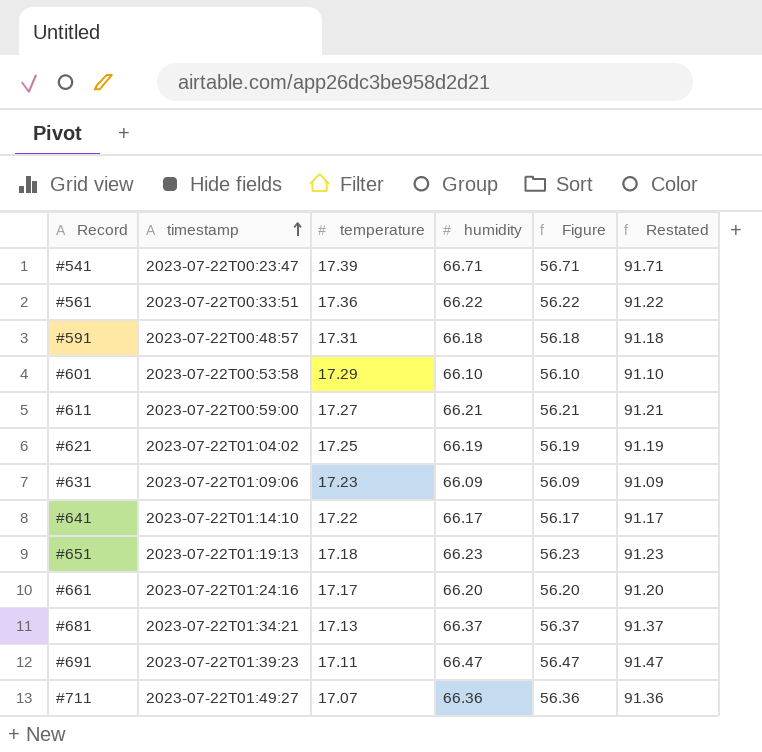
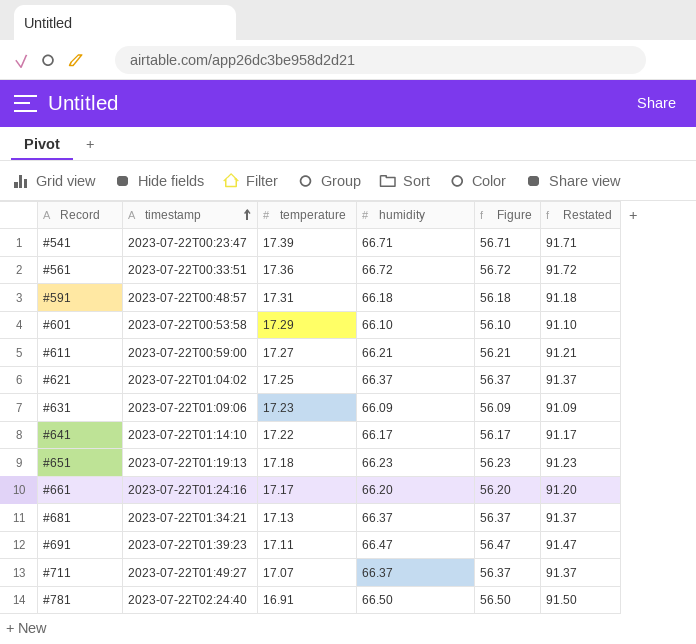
#561 | humidity: 66.22 -> 66.72
#561 | Figure: 56.22 -> 56.72
#561 | Restated: 91.22 -> 91.72
#621 | humidity: 66.19 -> 66.37
#621 | Figure: 56.19 -> 56.37
#621 | Restated: 91.19 -> 91.37
#711 | humidity: 66.36 -> 66.37
#711 | Figure: 56.36 -> 56.37
#711 | Restated: 91.36 -> 91.37
row #781: none -> 2023-07-22T02:24:40 | 16.91 | 66.50 | 56.50 | 91.50

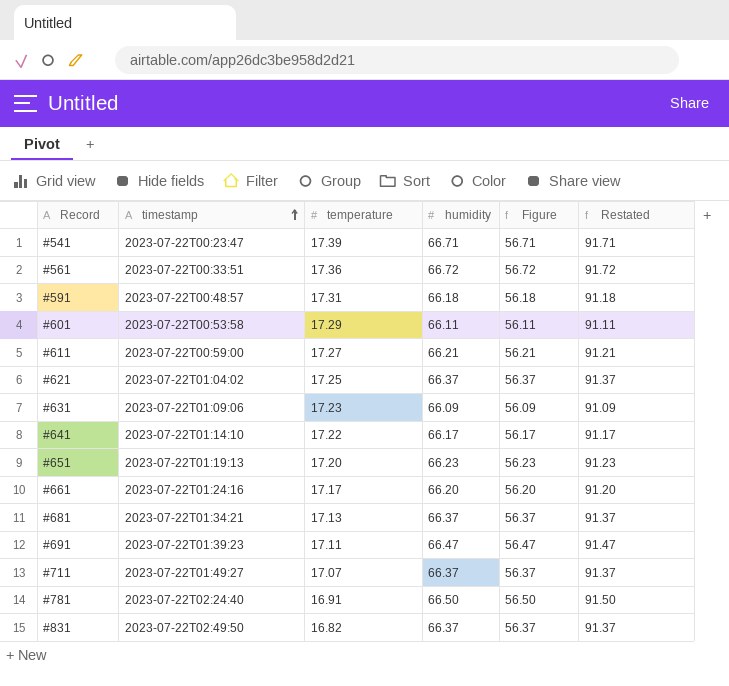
#601 | humidity: 66.10 -> 66.11
#601 | Figure: 56.10 -> 56.11
#601 | Restated: 91.10 -> 91.11
#651 | temperature: 17.18 -> 17.20
row #831: none -> 2023-07-22T02:49:50 | 16.82 | 66.37 | 56.37 | 91.37

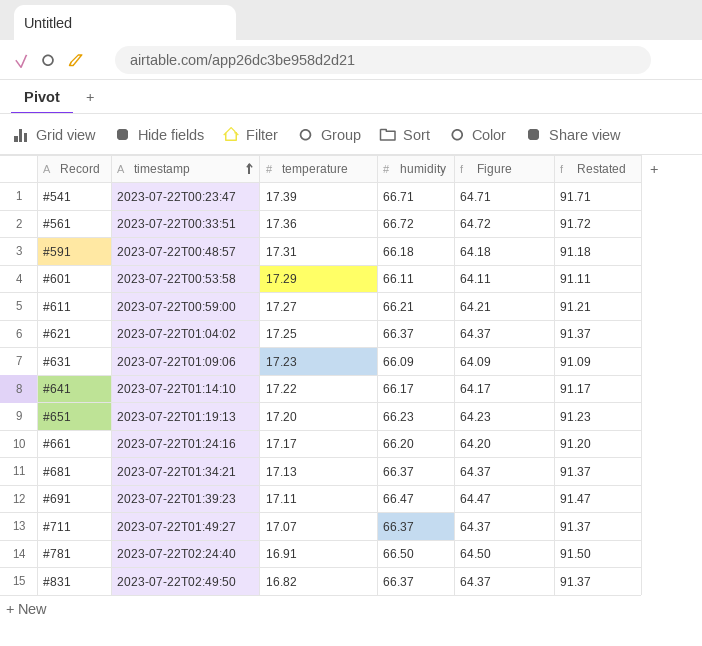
column Figure | formula: [humidity] - 10 -> [humidity] - 2

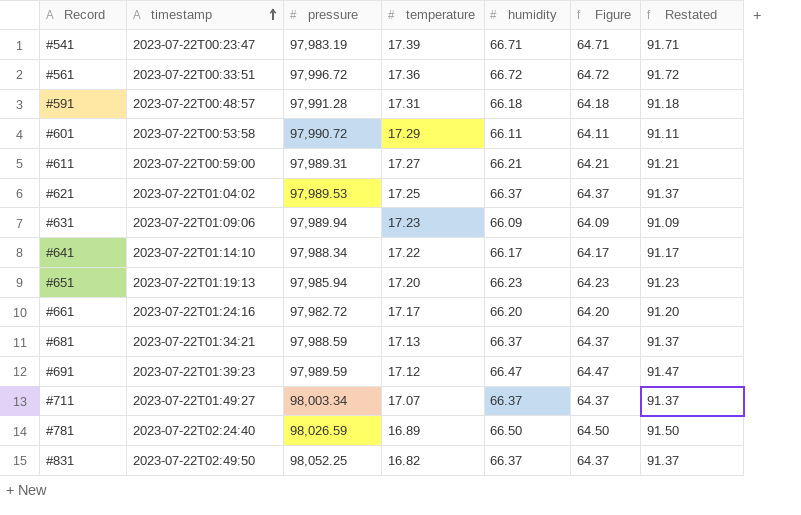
column pressure | position: none -> 3
#691 | temperature: 17.11 -> 17.12
#781 | temperature: 16.91 -> 16.89

